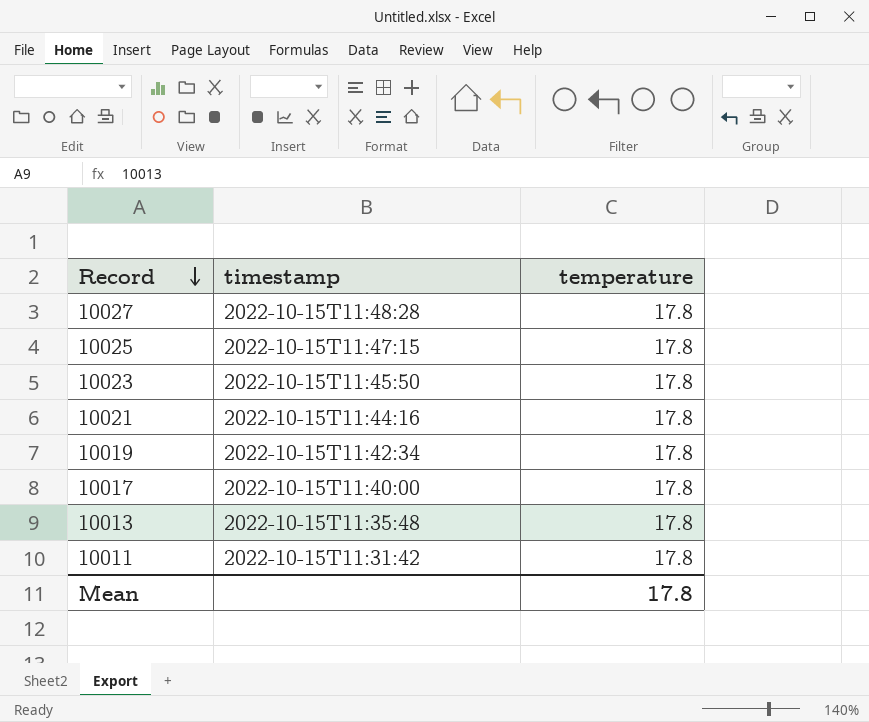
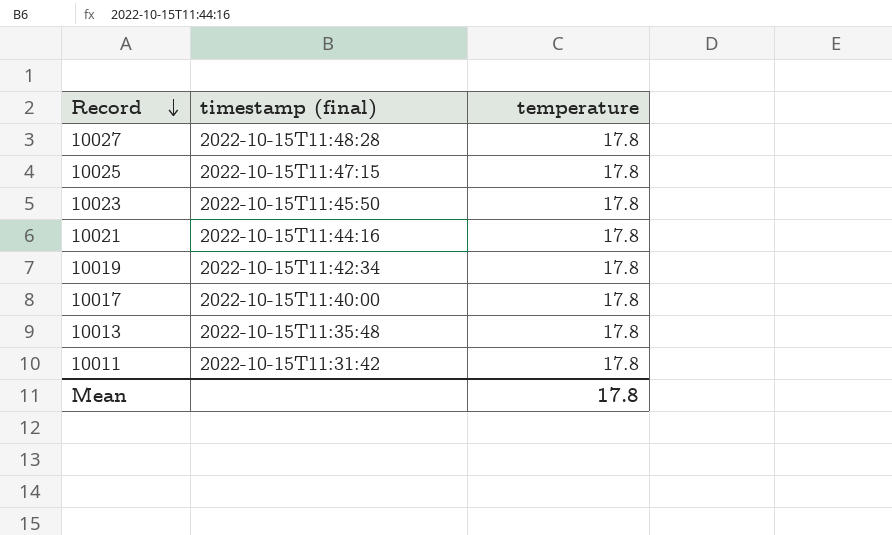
column name: timestamp -> timestamp (final)

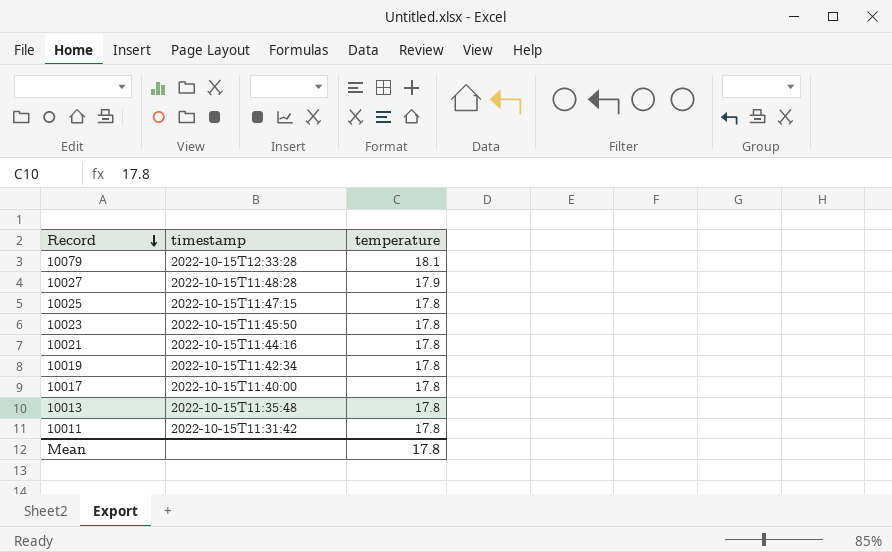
column name: timestamp (final) -> timestamp
row 10079: none -> 2022-10-15T12:33:28 | 18.1
10027 | temperature: 17.8 -> 17.9

